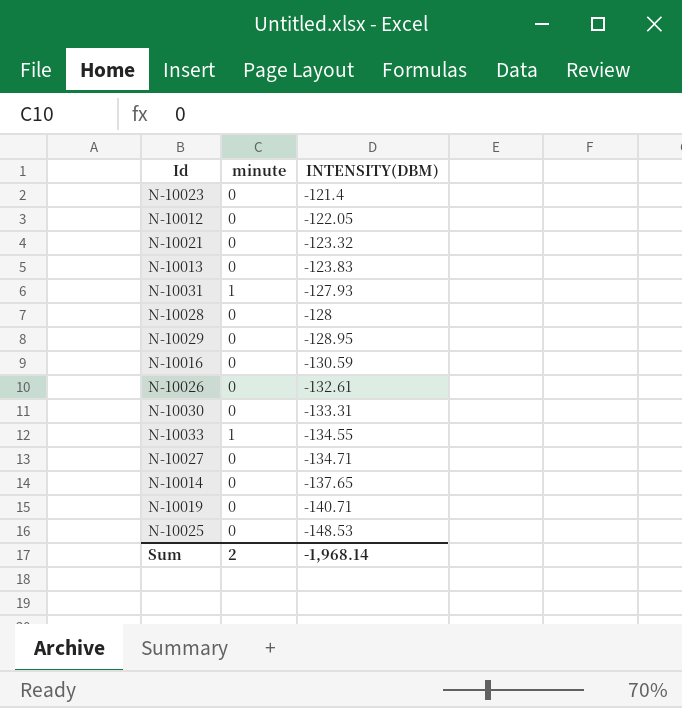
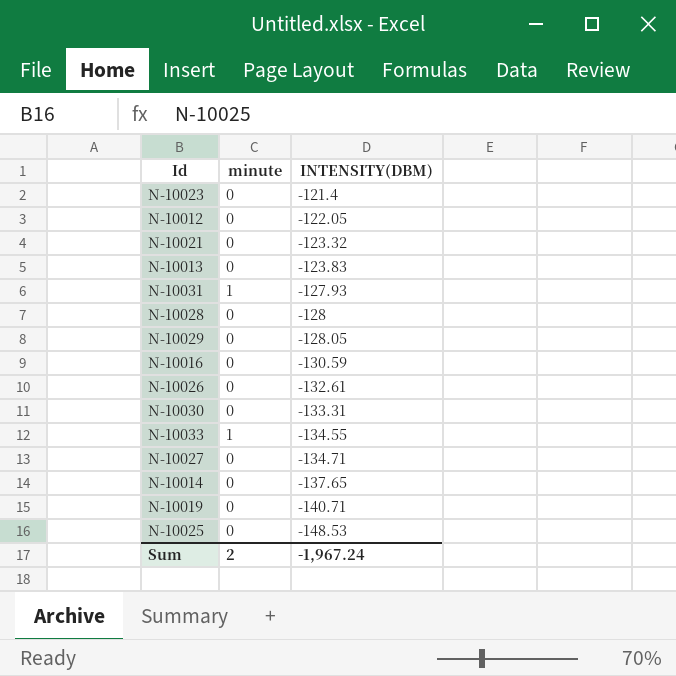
N-10029 | INTENSITY(DBM): -128.95 -> -128.05
Sum | INTENSITY(DBM): -1,968.14 -> -1,967.24

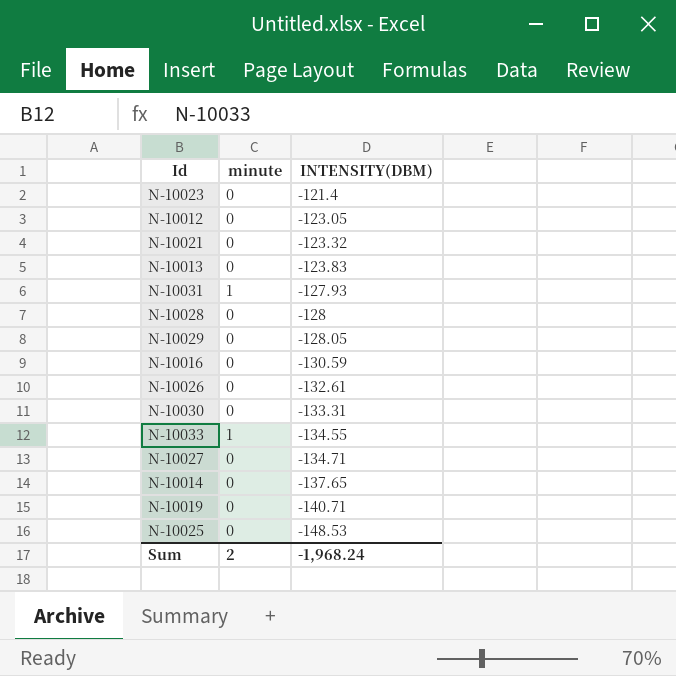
N-10012 | INTENSITY(DBM): -122.05 -> -123.05
Sum | INTENSITY(DBM): -1,967.24 -> -1,968.24

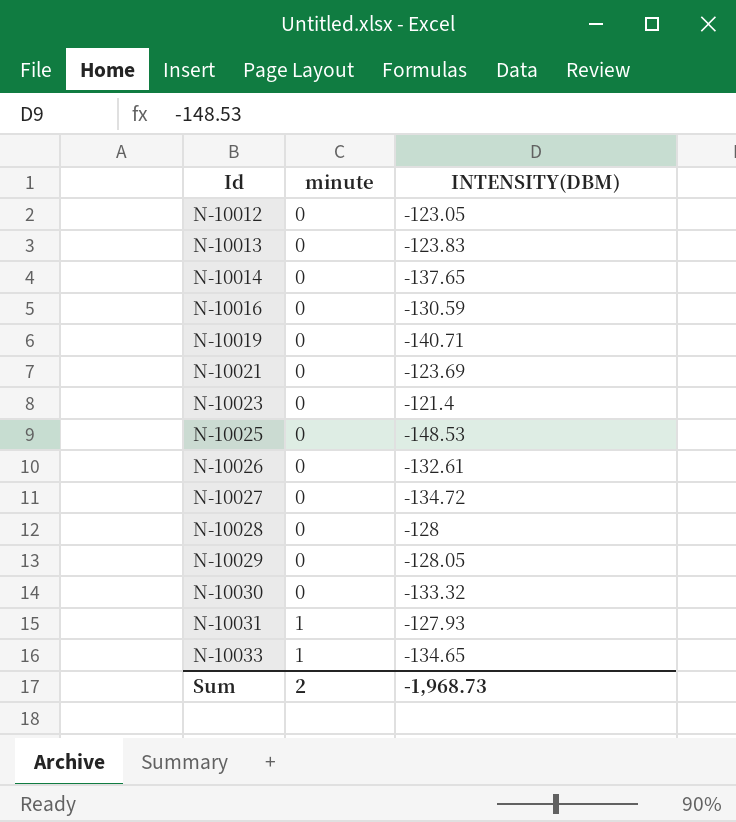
row order: INTENSITY(DBM) descending -> Id ascending
N-10021 | INTENSITY(DBM): -123.32 -> -123.69
N-10027 | INTENSITY(DBM): -134.71 -> -134.72
N-10030 | INTENSITY(DBM): -133.31 -> -133.32
N-10033 | INTENSITY(DBM): -134.55 -> -134.65
Sum | INTENSITY(DBM): -1,968.24 -> -1,968.73

